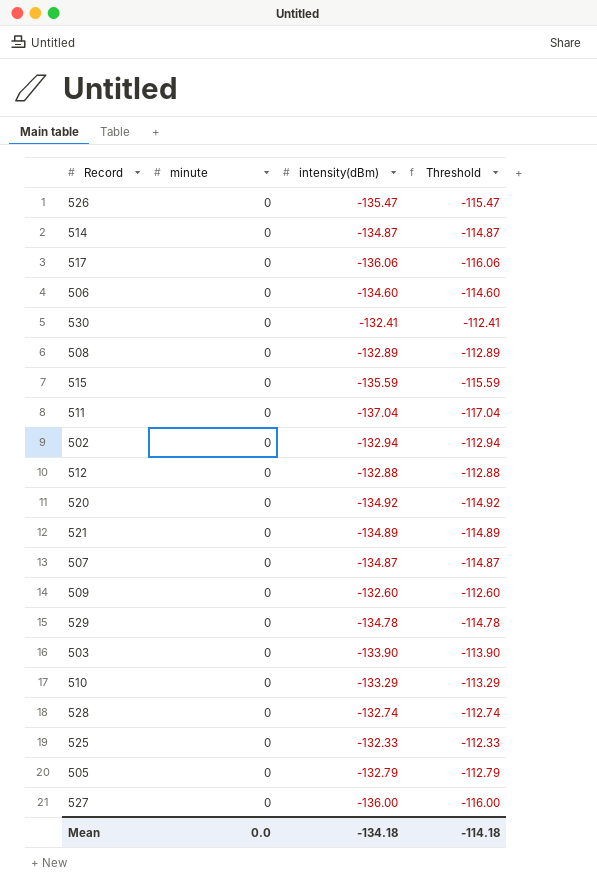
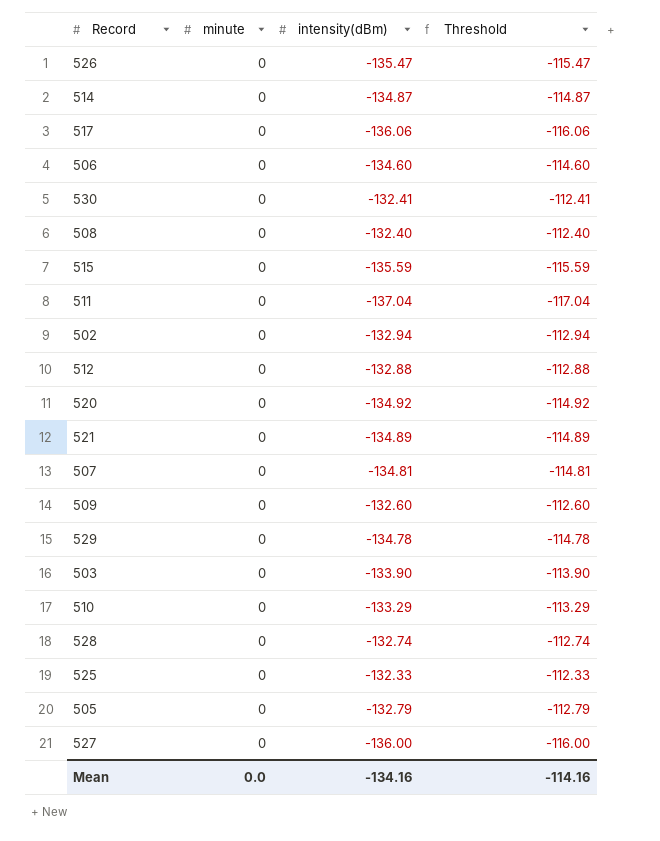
508 | intensity(dBm): -132.89 -> -132.40
508 | Threshold: -112.89 -> -112.40
507 | intensity(dBm): -134.87 -> -134.81
507 | Threshold: -114.87 -> -114.81
Mean | intensity(dBm): -134.18 -> -134.16
Mean | Threshold: -114.18 -> -114.16

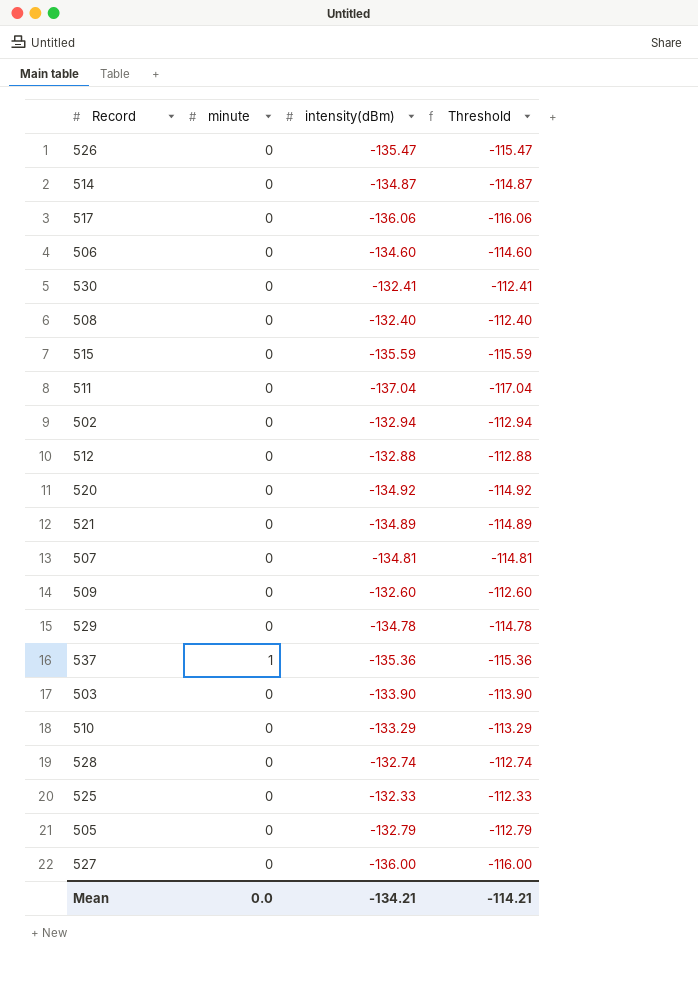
row 537: none -> 1 | -135.36 | -115.36
Mean | intensity(dBm): -134.16 -> -134.21
Mean | Threshold: -114.16 -> -114.21

